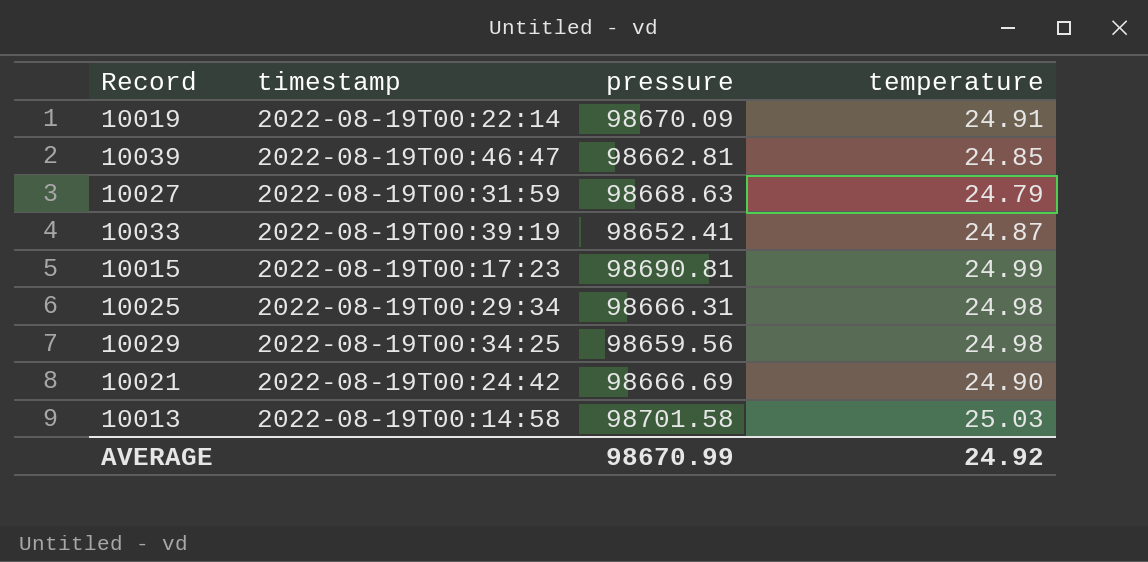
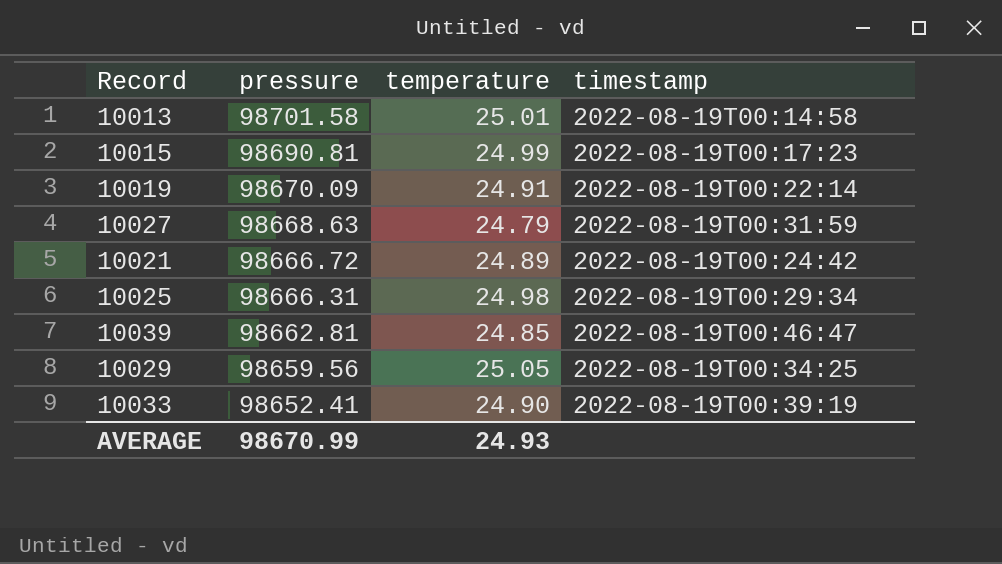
row order: none -> pressure descending
column timestamp | position: 2 -> 4
10013 | temperature: 25.03 -> 25.01
10021 | pressure: 98666.69 -> 98666.72
10021 | temperature: 24.90 -> 24.89
10029 | temperature: 24.98 -> 25.05
10033 | temperature: 24.87 -> 24.90
AVERAGE | temperature: 24.92 -> 24.93

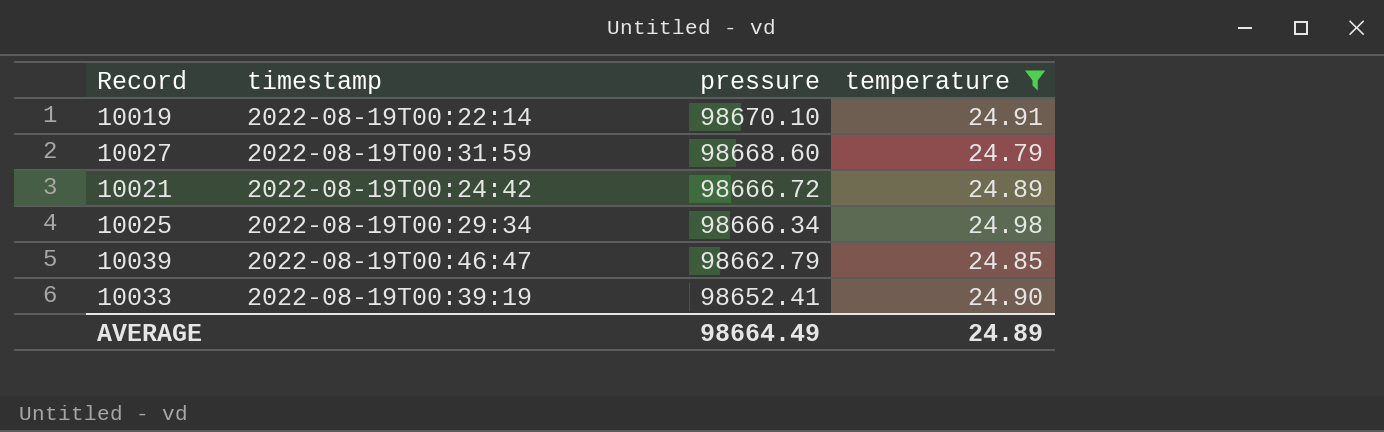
filter: none -> temperature <= 24.98
column timestamp | position: 4 -> 2
10019 | pressure: 98670.09 -> 98670.10
10027 | pressure: 98668.63 -> 98668.60
10025 | pressure: 98666.31 -> 98666.34
10039 | pressure: 98662.81 -> 98662.79
AVERAGE | pressure: 98670.99 -> 98664.49
AVERAGE | temperature: 24.93 -> 24.89

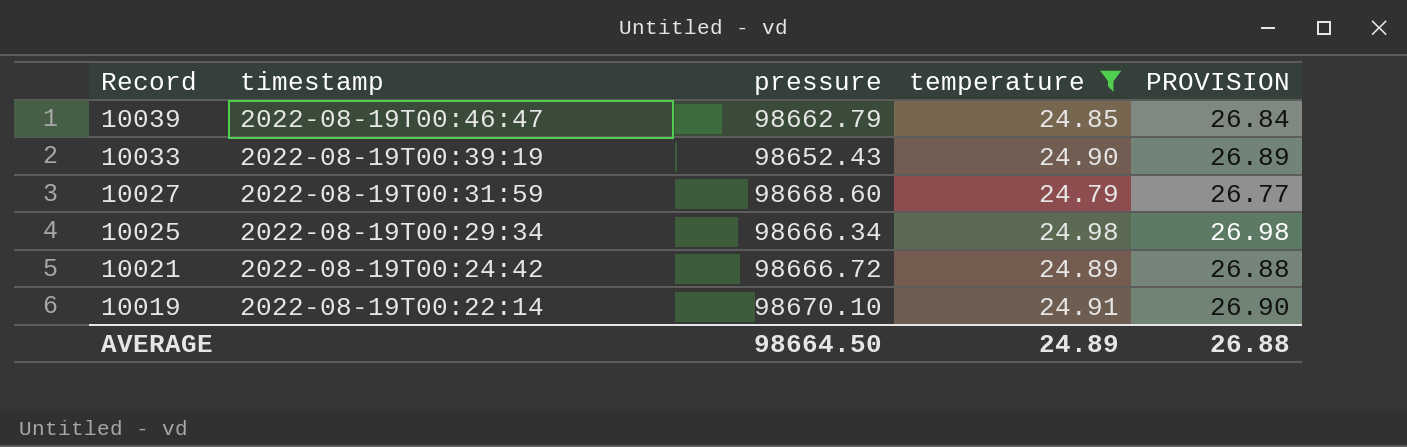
row order: pressure descending -> Record descending
column PROVISION | formula: none -> [temperature] * 1.08
10033 | pressure: 98652.41 -> 98652.43
AVERAGE | pressure: 98664.49 -> 98664.50

